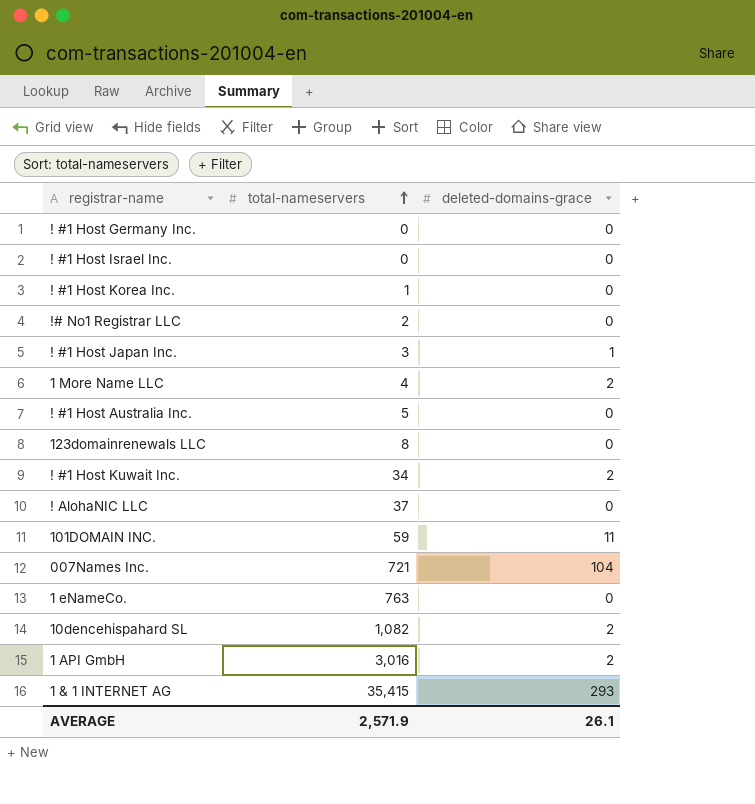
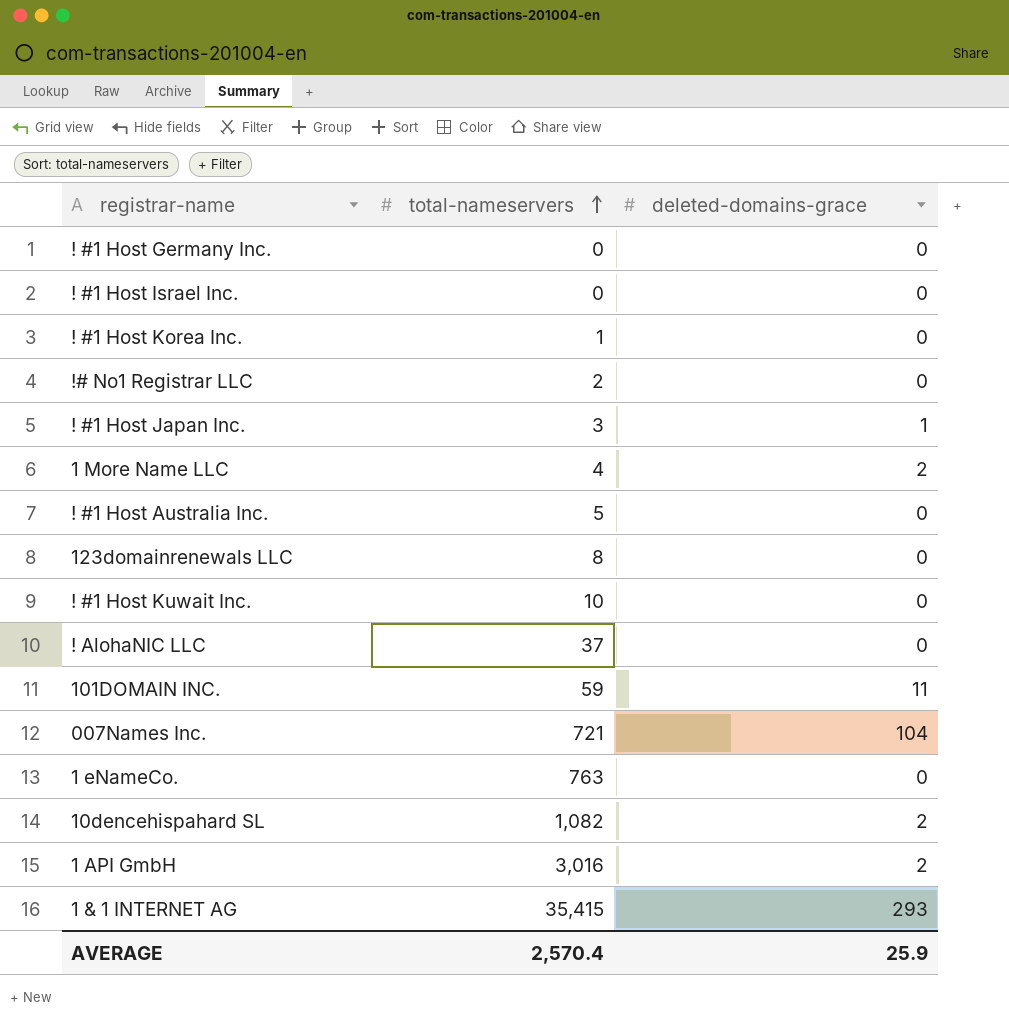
! #1 Host Kuwait Inc. | total-nameservers: 34 -> 10
! #1 Host Kuwait Inc. | deleted-domains-grace: 2 -> 0
AVERAGE | total-nameservers: 2,571.9 -> 2,570.4
AVERAGE | deleted-domains-grace: 26.1 -> 25.9

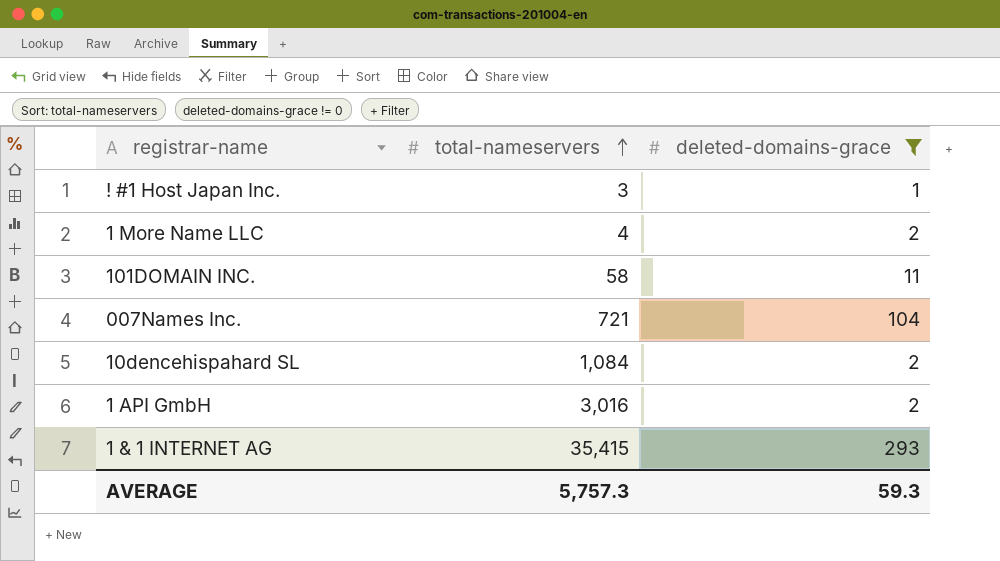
filter: none -> deleted-domains-grace != 0
101DOMAIN INC. | total-nameservers: 59 -> 58
10dencehispahard SL | total-nameservers: 1,082 -> 1,084
AVERAGE | total-nameservers: 2,570.4 -> 5,757.3
AVERAGE | deleted-domains-grace: 25.9 -> 59.3

